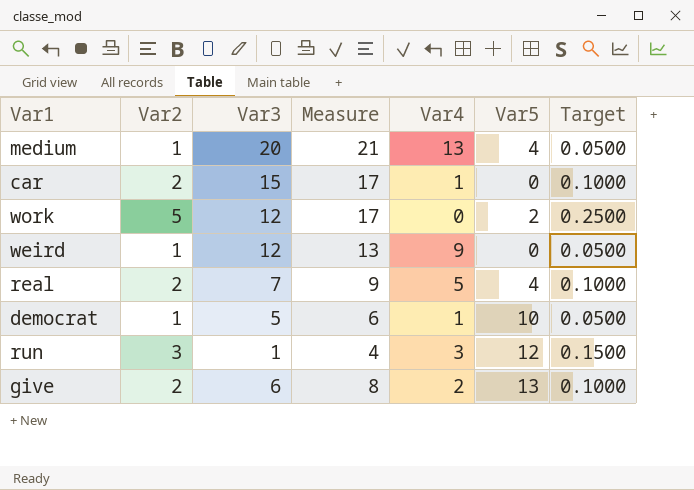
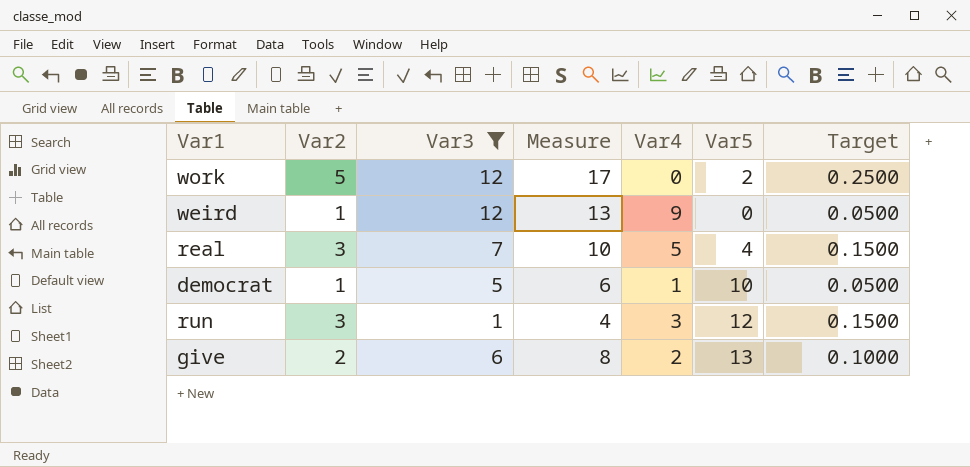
filter: none -> Var3 <= 12
real | Var2: 2 -> 3
real | Measure: 9 -> 10
real | Target: 0.1000 -> 0.1500

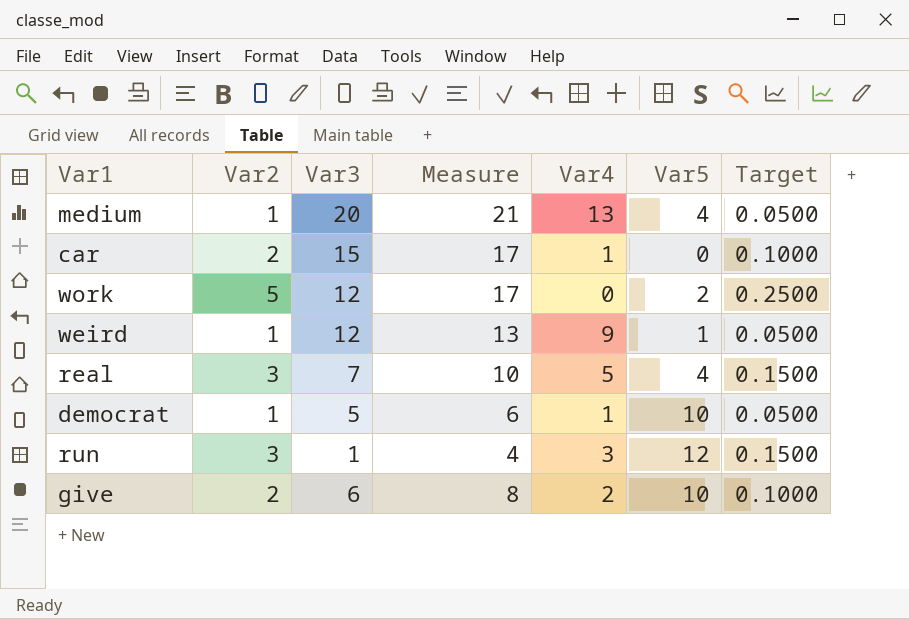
filter: Var3 <= 12 -> none
weird | Var5: 0 -> 1
give | Var5: 13 -> 10

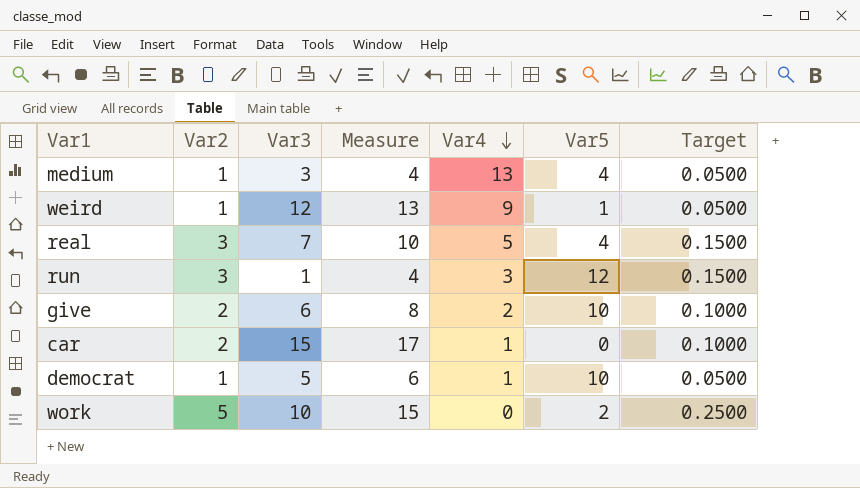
row order: none -> Var4 descending
medium | Var3: 20 -> 3
medium | Measure: 21 -> 4
work | Var3: 12 -> 10
work | Measure: 17 -> 15

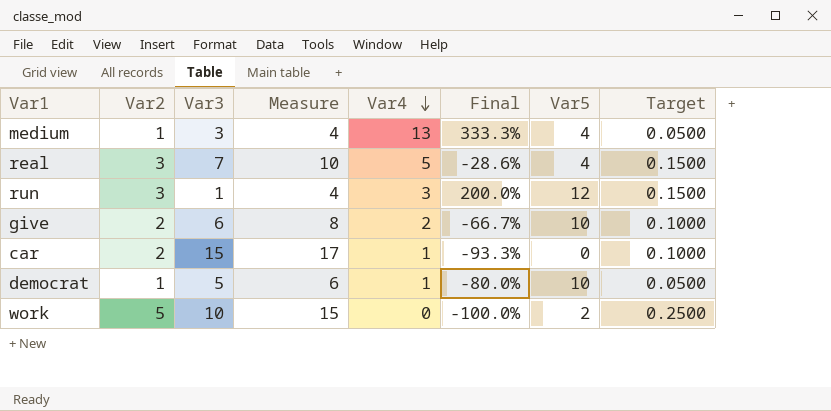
column Final | formula: none -> ([Var4] - [Var3]) / [Var3]
row weird: 1 | 12 | 13 | 9 | 1 | 0.0500 -> none

